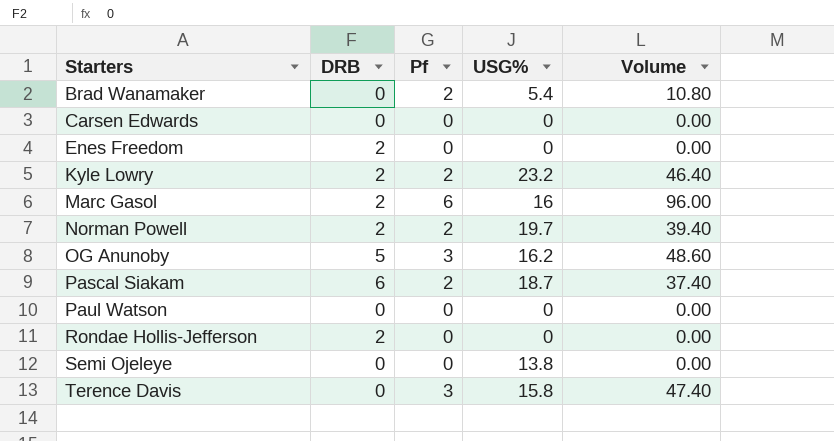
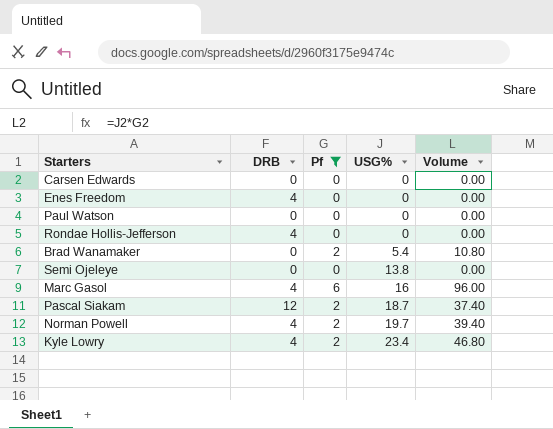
filter: none -> Pf != 3
row order: Starters ascending -> USG% ascending
Enes Freedom | DRB: 2 -> 4
Rondae Hollis-Jefferson | DRB: 2 -> 4
Marc Gasol | DRB: 2 -> 4
Pascal Siakam | DRB: 6 -> 12
Norman Powell | DRB: 2 -> 4
Kyle Lowry | DRB: 2 -> 4
Kyle Lowry | USG%: 23.2 -> 23.4
Kyle Lowry | Volume: 46.40 -> 46.80

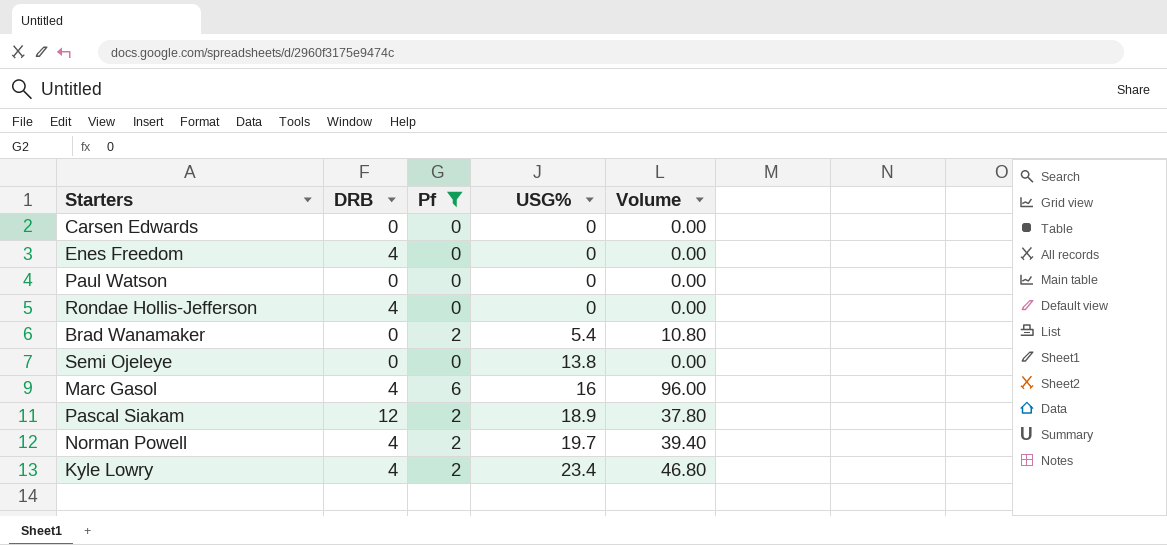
Pascal Siakam | USG%: 18.7 -> 18.9
Pascal Siakam | Volume: 37.40 -> 37.80

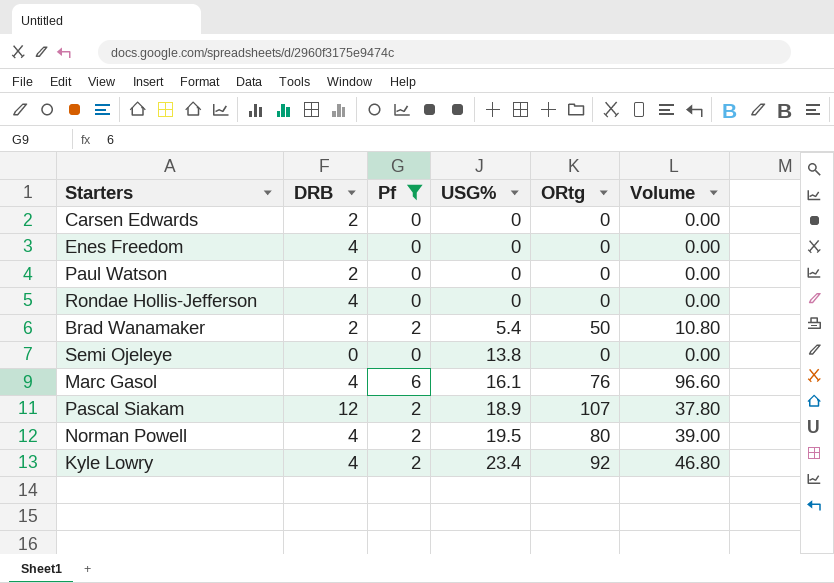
column ORtg | position: none -> 5
Carsen Edwards | DRB: 0 -> 2
Paul Watson | DRB: 0 -> 2
Brad Wanamaker | DRB: 0 -> 2
Marc Gasol | USG%: 16 -> 16.1
Marc Gasol | Volume: 96.00 -> 96.60
Norman Powell | USG%: 19.7 -> 19.5
Norman Powell | Volume: 39.40 -> 39.00

